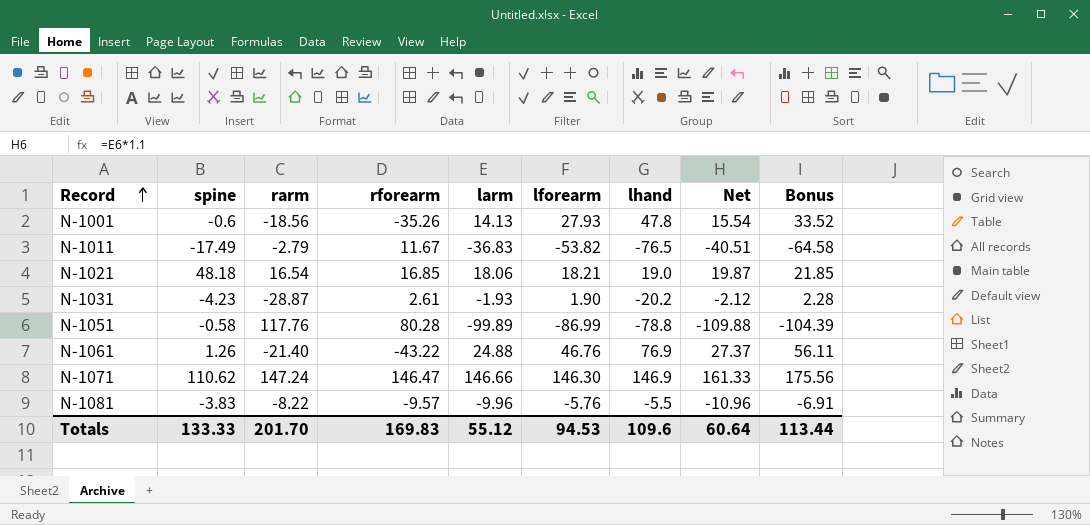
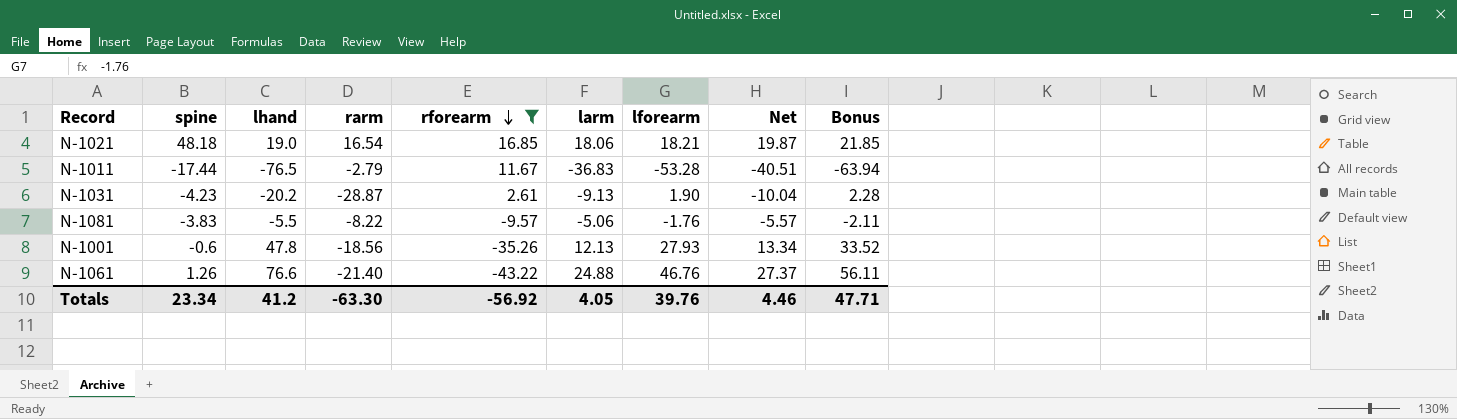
filter: none -> rforearm <= 16.85
row order: Record ascending -> rforearm descending
column lhand | position: 7 -> 3
N-1011 | spine: -17.49 -> -17.44
N-1011 | lforearm: -53.82 -> -53.28
N-1011 | Bonus: -64.58 -> -63.94
N-1031 | larm: -1.93 -> -9.13
N-1031 | Net: -2.12 -> -10.04
N-1081 | larm: -9.96 -> -5.06
N-1081 | lforearm: -5.76 -> -1.76
N-1081 | Net: -10.96 -> -5.57
N-1081 | Bonus: -6.91 -> -2.11
N-1001 | larm: 14.13 -> 12.13
N-1001 | Net: 15.54 -> 13.34
N-1061 | lhand: 76.9 -> 76.6
Totals | spine: 133.33 -> 23.34
Totals | lhand: 109.6 -> 41.2
Totals | rarm: 201.70 -> -63.30
Totals | rforearm: 169.83 -> -56.92
Totals | larm: 55.12 -> 4.05
Totals | lforearm: 94.53 -> 39.76
Totals | Net: 60.64 -> 4.46
Totals | Bonus: 113.44 -> 47.71

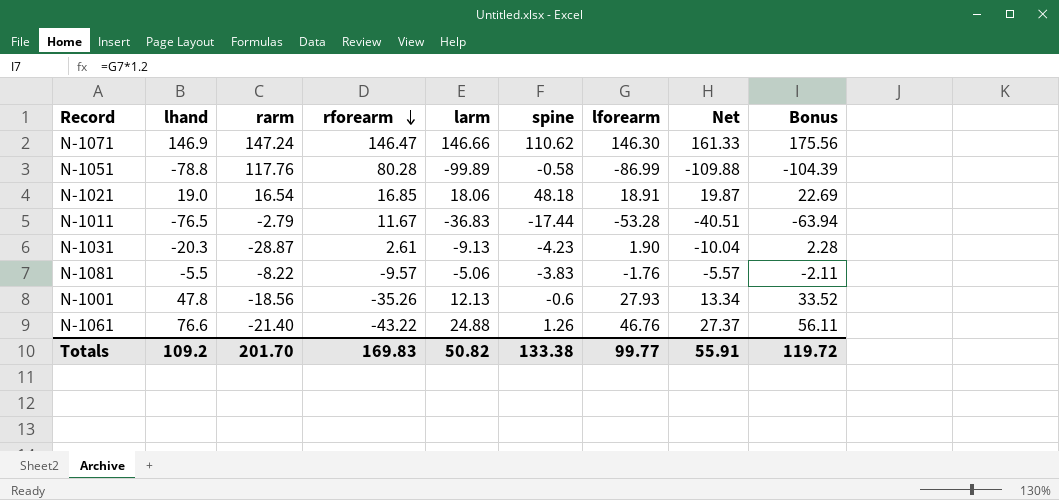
filter: rforearm <= 16.85 -> none
column spine | position: 2 -> 6
N-1021 | lforearm: 18.21 -> 18.91
N-1021 | Bonus: 21.85 -> 22.69
N-1031 | lhand: -20.2 -> -20.3
Totals | lhand: 41.2 -> 109.2
Totals | rarm: -63.30 -> 201.70
Totals | rforearm: -56.92 -> 169.83
Totals | larm: 4.05 -> 50.82
Totals | spine: 23.34 -> 133.38
Totals | lforearm: 39.76 -> 99.77
Totals | Net: 4.46 -> 55.91
Totals | Bonus: 47.71 -> 119.72

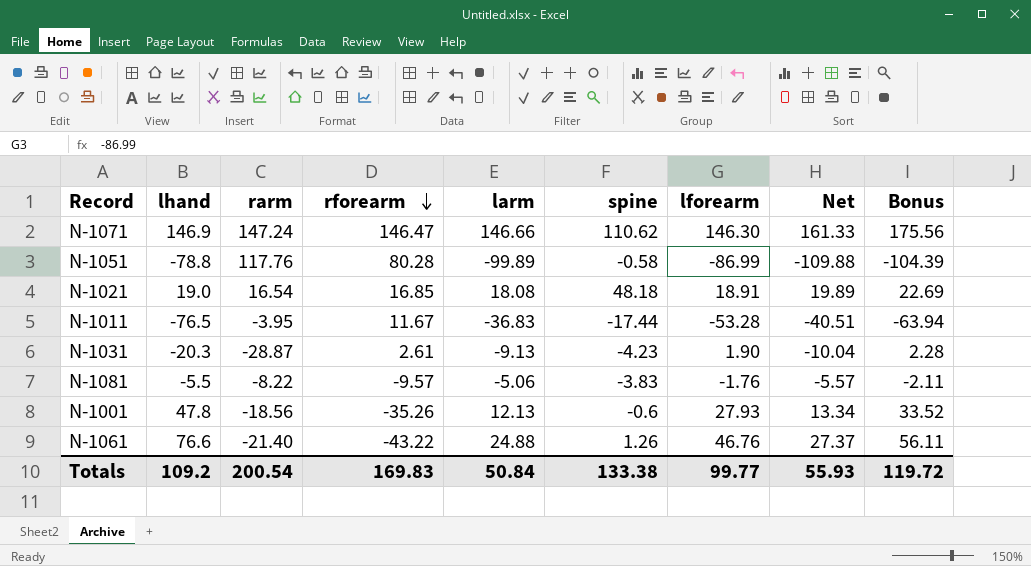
N-1021 | larm: 18.06 -> 18.08
N-1021 | Net: 19.87 -> 19.89
N-1011 | rarm: -2.79 -> -3.95
Totals | rarm: 201.70 -> 200.54
Totals | larm: 50.82 -> 50.84
Totals | Net: 55.91 -> 55.93

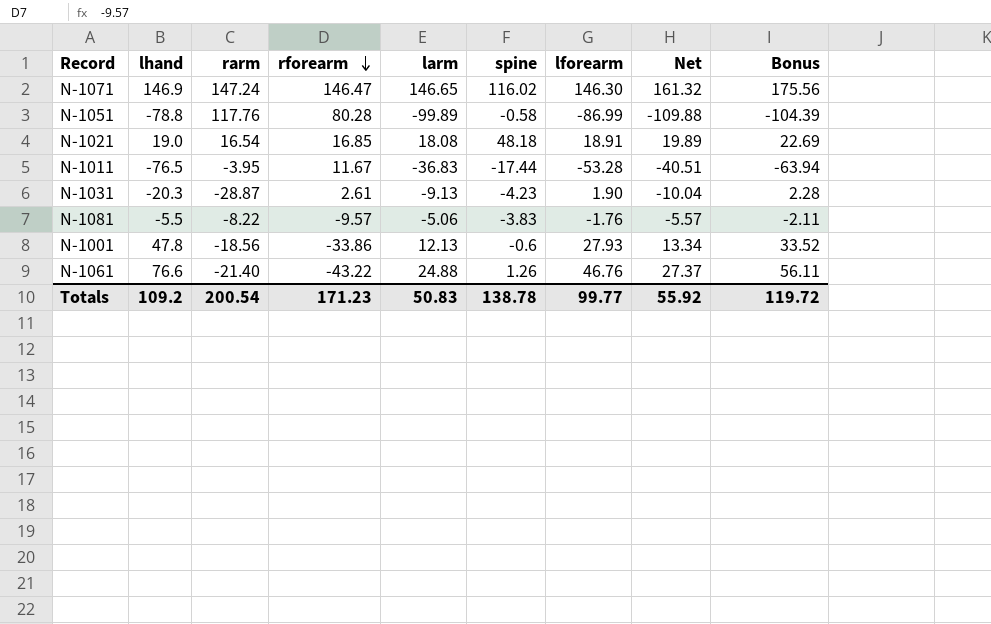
N-1071 | larm: 146.66 -> 146.65
N-1071 | spine: 110.62 -> 116.02
N-1071 | Net: 161.33 -> 161.32
N-1001 | rforearm: -35.26 -> -33.86
Totals | rforearm: 169.83 -> 171.23
Totals | larm: 50.84 -> 50.83
Totals | spine: 133.38 -> 138.78
Totals | Net: 55.93 -> 55.92

